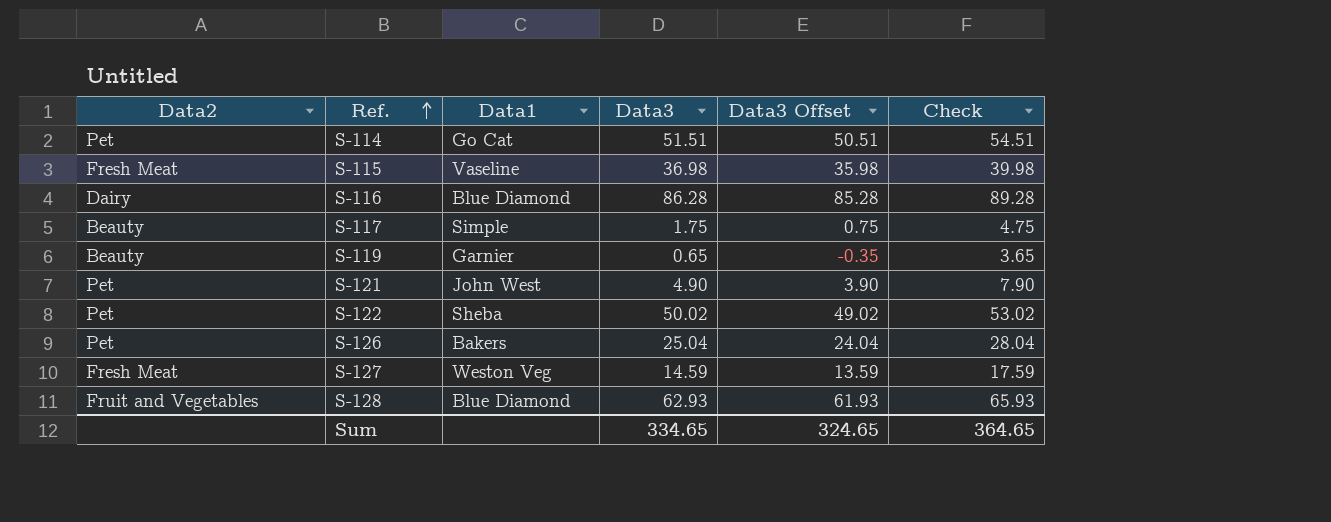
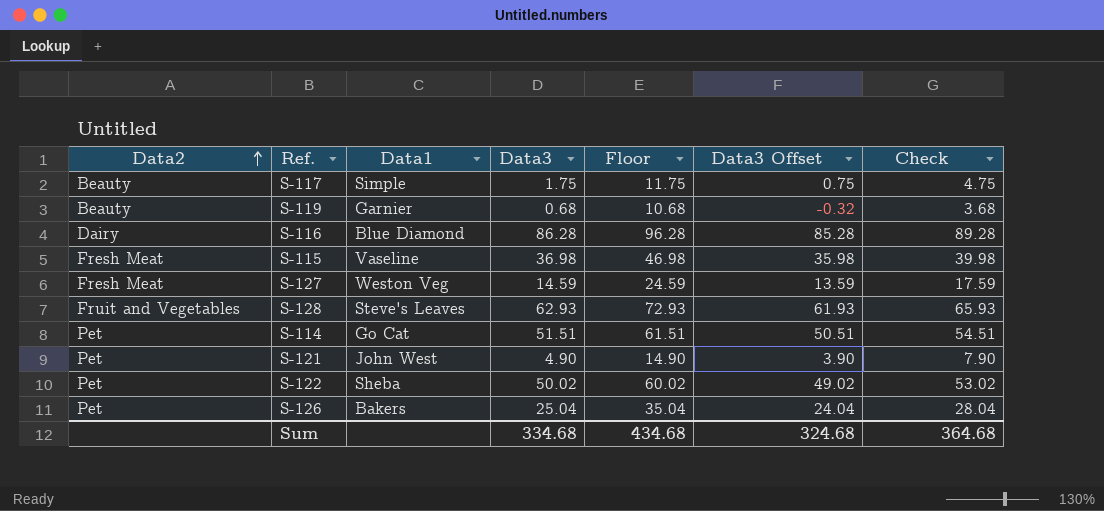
row order: Ref. ascending -> Data2 ascending
column Floor | formula: none -> [Data3] + 10
S-119 | Data3: 0.65 -> 0.68
S-119 | Data3 Offset: -0.35 -> -0.32
S-119 | Check: 3.65 -> 3.68
S-128 | Data1: Blue Diamond -> Steve's Leaves
Sum | Data3: 334.65 -> 334.68
Sum | Data3 Offset: 324.65 -> 324.68
Sum | Check: 364.65 -> 364.68

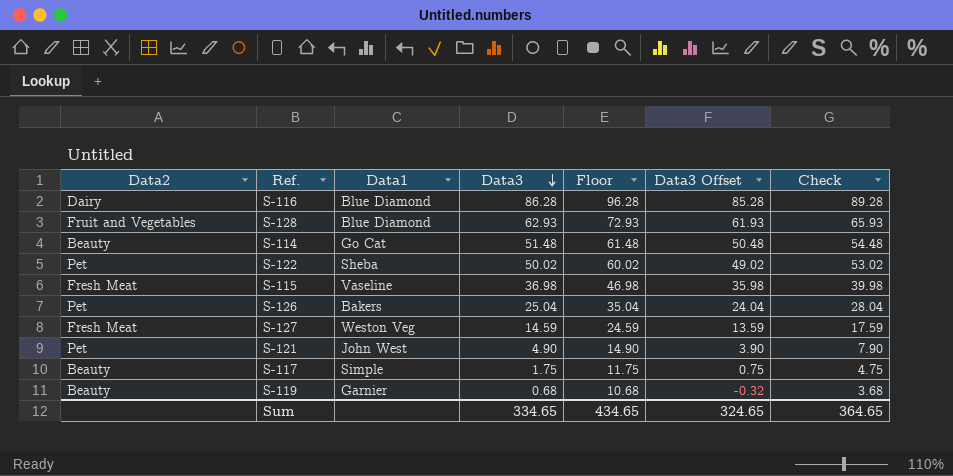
row order: Data2 ascending -> Data3 descending
S-128 | Data1: Steve's Leaves -> Blue Diamond
S-114 | Data2: Pet -> Beauty
S-114 | Data3: 51.51 -> 51.48
S-114 | Floor: 61.51 -> 61.48
S-114 | Data3 Offset: 50.51 -> 50.48
S-114 | Check: 54.51 -> 54.48
Sum | Data3: 334.68 -> 334.65
Sum | Floor: 434.68 -> 434.65
Sum | Data3 Offset: 324.68 -> 324.65
Sum | Check: 364.68 -> 364.65

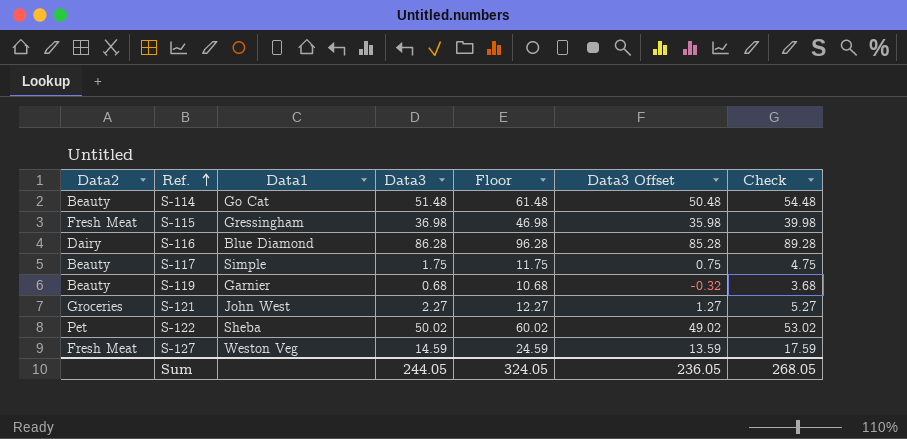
row order: Data3 descending -> Ref. ascending
row S-128: Fruit and Vegetables | Blue Diamond | 62.93 | 72.93 | 61.93 | 65.93 -> none
row S-126: Pet | Bakers | 25.04 | 35.04 | 24.04 | 28.04 -> none
S-115 | Data1: Vaseline -> Gressingham
S-121 | Data2: Pet -> Groceries
S-121 | Data3: 4.90 -> 2.27
S-121 | Floor: 14.90 -> 12.27
S-121 | Data3 Offset: 3.90 -> 1.27
S-121 | Check: 7.90 -> 5.27
Sum | Data3: 334.65 -> 244.05
Sum | Floor: 434.65 -> 324.05
Sum | Data3 Offset: 324.65 -> 236.05
Sum | Check: 364.65 -> 268.05

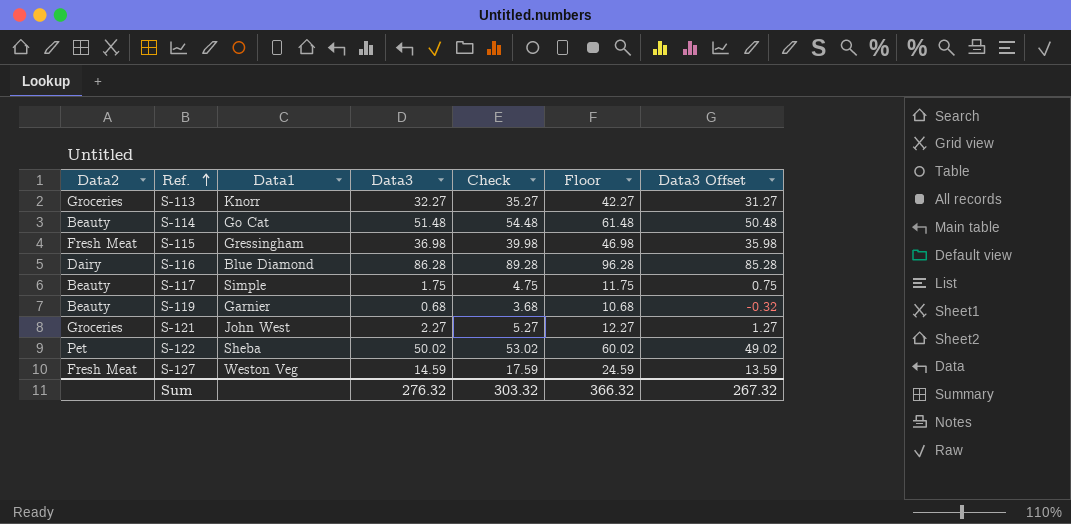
column Check | position: 7 -> 5
row S-113: none -> Groceries | Knorr | 32.27 | 35.27 | 42.27 | 31.27
Sum | Data3: 244.05 -> 276.32
Sum | Check: 268.05 -> 303.32
Sum | Floor: 324.05 -> 366.32
Sum | Data3 Offset: 236.05 -> 267.32

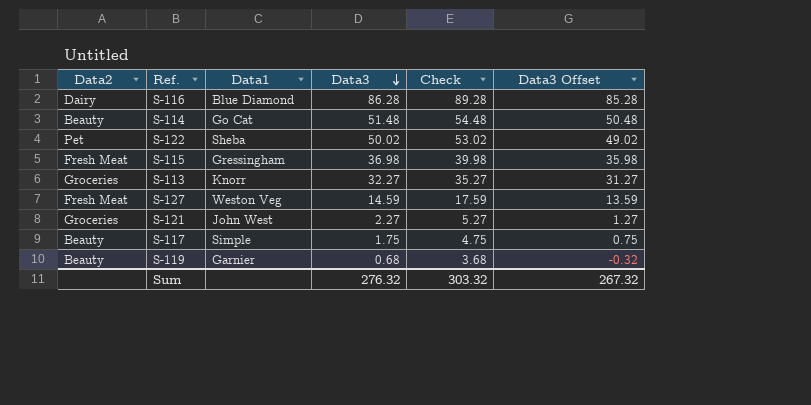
row order: Ref. ascending -> Data3 descending
column Floor | formula: [Data3] + 10 -> none

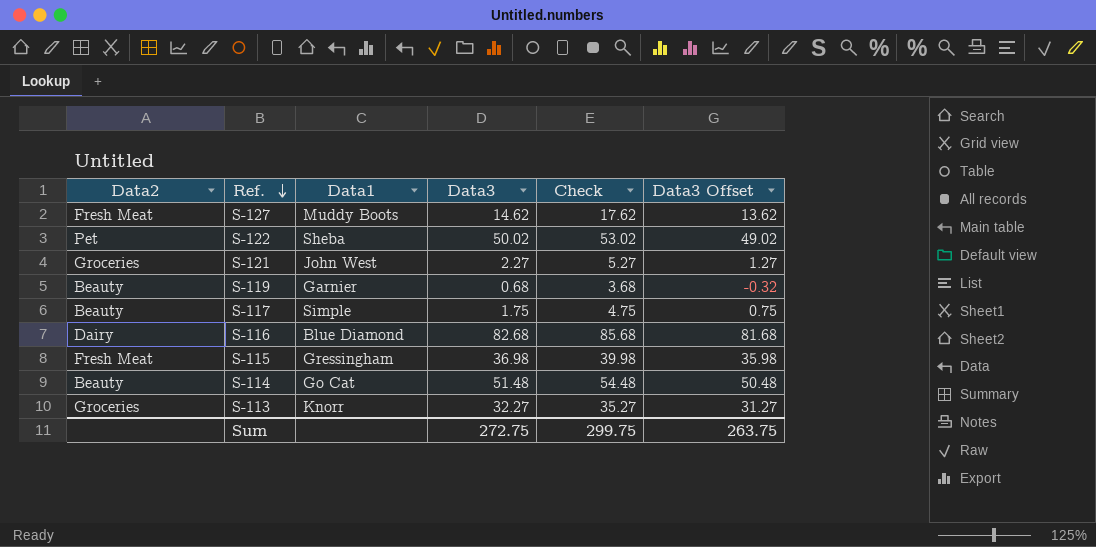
row order: Data3 descending -> Ref. descending
S-127 | Data1: Weston Veg -> Muddy Boots
S-127 | Data3: 14.59 -> 14.62
S-127 | Check: 17.59 -> 17.62
S-127 | Data3 Offset: 13.59 -> 13.62
S-116 | Data3: 86.28 -> 82.68
S-116 | Check: 89.28 -> 85.68
S-116 | Data3 Offset: 85.28 -> 81.68
Sum | Data3: 276.32 -> 272.75
Sum | Check: 303.32 -> 299.75
Sum | Data3 Offset: 267.32 -> 263.75

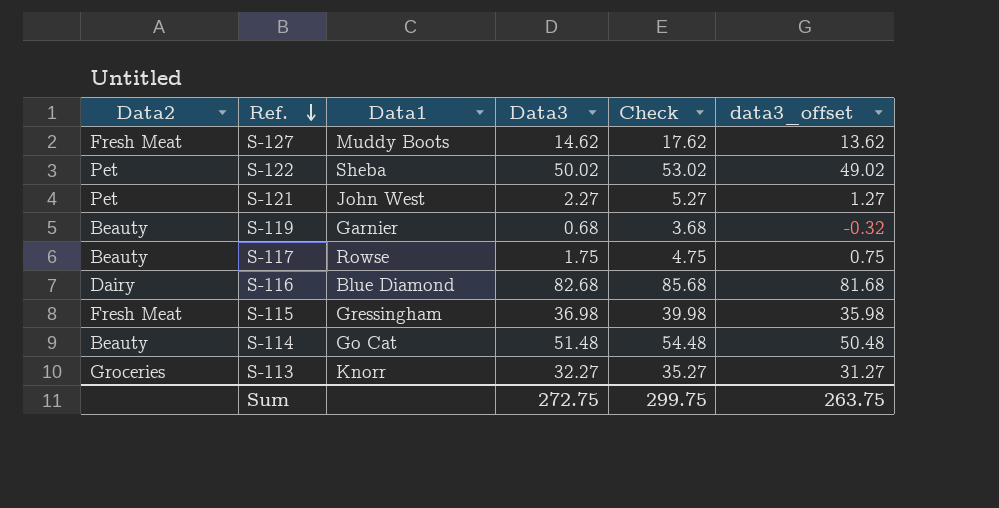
column name: Data3 Offset -> data3_offset
S-121 | Data2: Groceries -> Pet
S-117 | Data1: Simple -> Rowse

